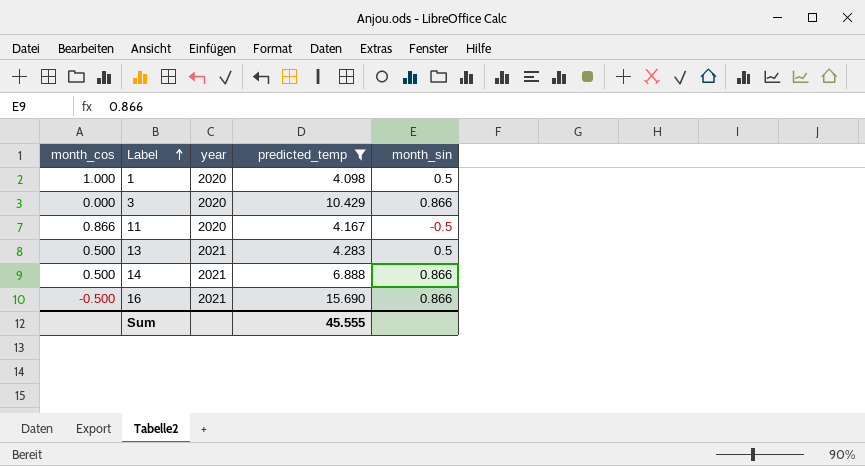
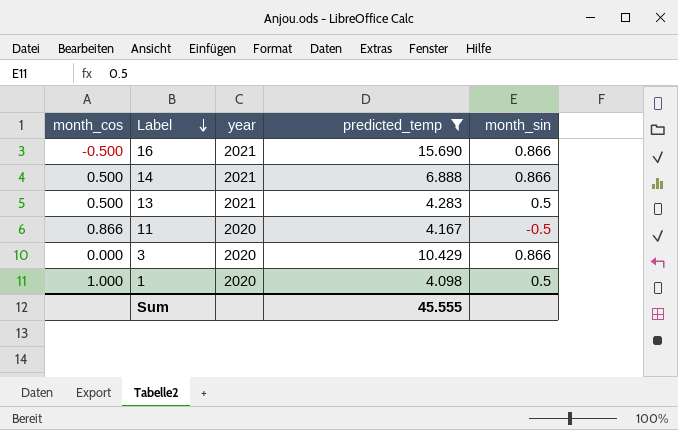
row order: Label ascending -> Label descending

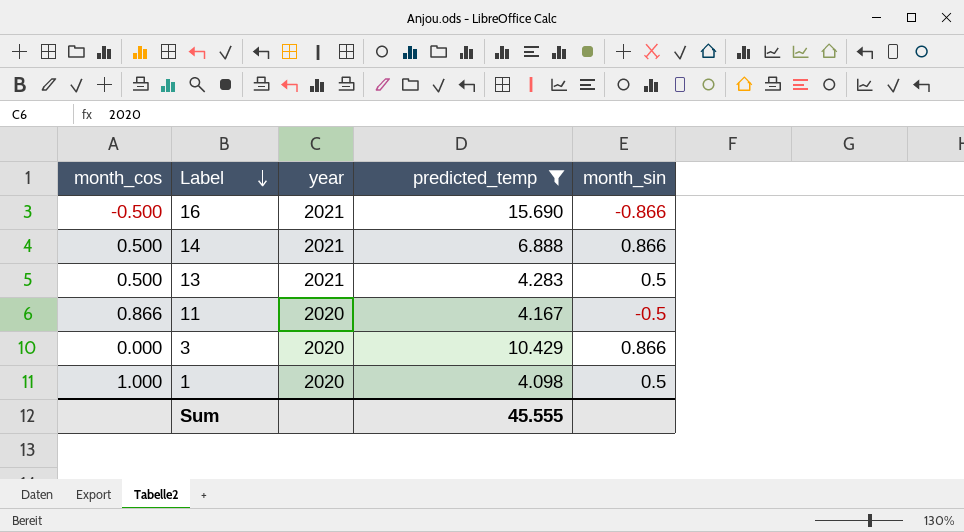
16 | month_sin: 0.866 -> -0.866

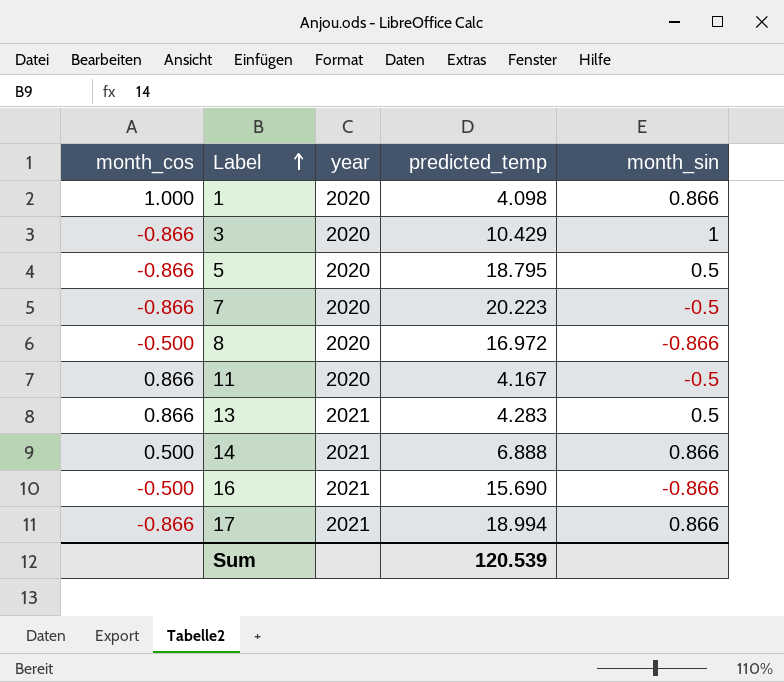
filter: predicted_temp <= 15.690 -> none
row order: Label descending -> Label ascending
1 | month_sin: 0.5 -> 0.866
3 | month_cos: 0.000 -> -0.866
3 | month_sin: 0.866 -> 1
13 | month_cos: 0.500 -> 0.866
Sum | predicted_temp: 45.555 -> 120.539

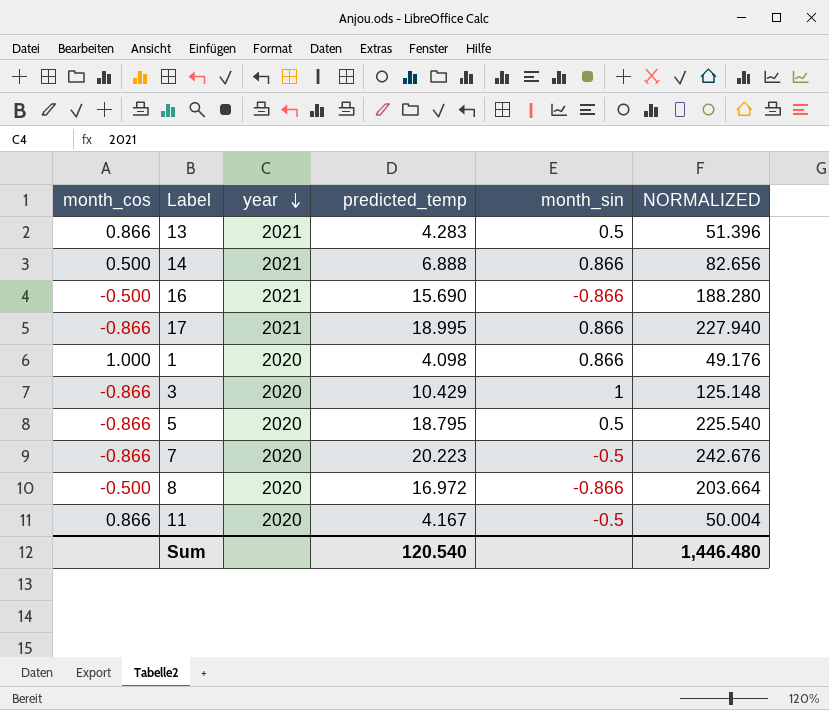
row order: Label ascending -> year descending
column NORMALIZED | formula: none -> [predicted_temp] * 12
17 | predicted_temp: 18.994 -> 18.995
Sum | predicted_temp: 120.539 -> 120.540

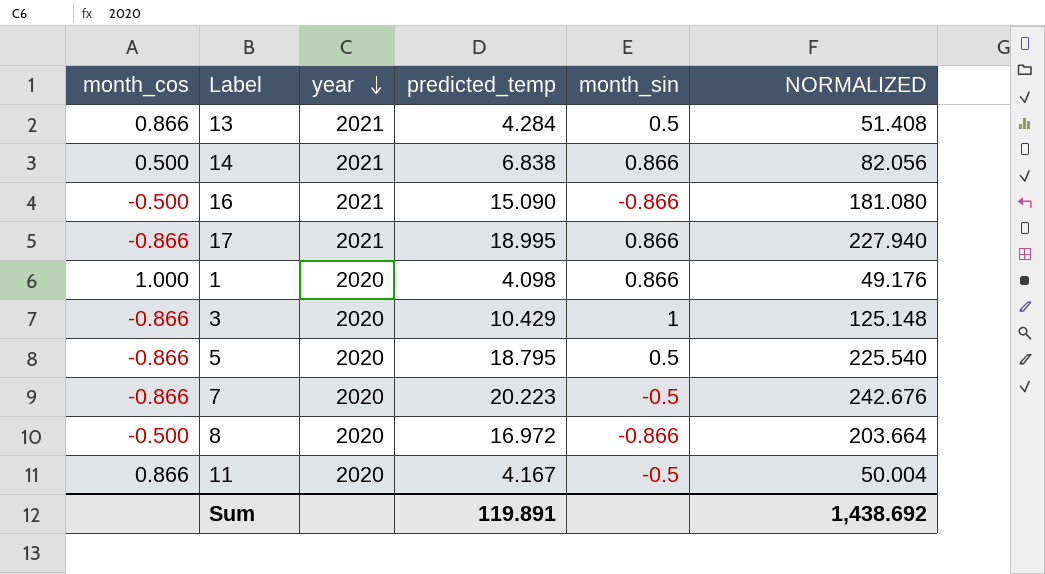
13 | predicted_temp: 4.283 -> 4.284
13 | NORMALIZED: 51.396 -> 51.408
14 | predicted_temp: 6.888 -> 6.838
14 | NORMALIZED: 82.656 -> 82.056
16 | predicted_temp: 15.690 -> 15.090
16 | NORMALIZED: 188.280 -> 181.080
Sum | predicted_temp: 120.540 -> 119.891
Sum | NORMALIZED: 1,446.480 -> 1,438.692

